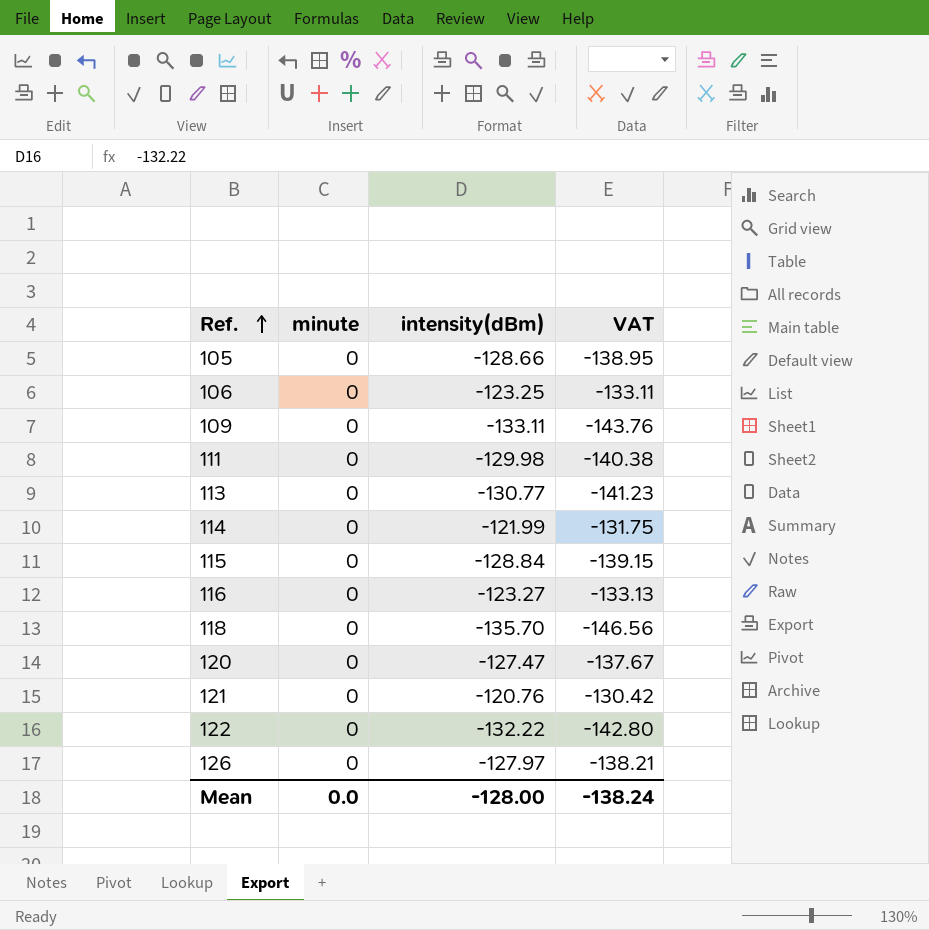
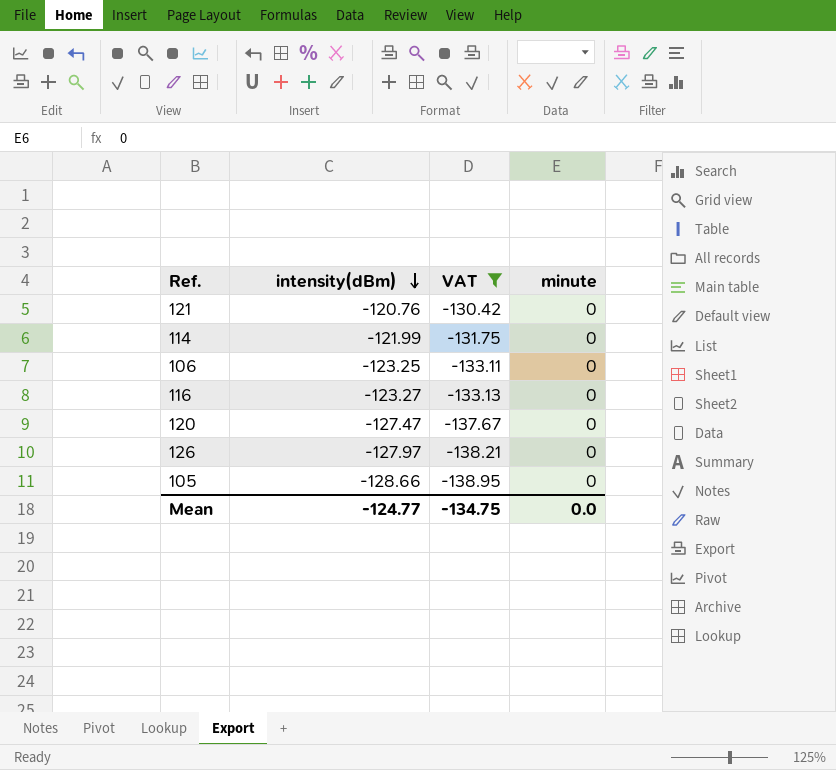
filter: none -> VAT >= -138.95
row order: Ref. ascending -> intensity(dBm) descending
column minute | position: 2 -> 4
Mean | intensity(dBm): -128.00 -> -124.77
Mean | VAT: -138.24 -> -134.75

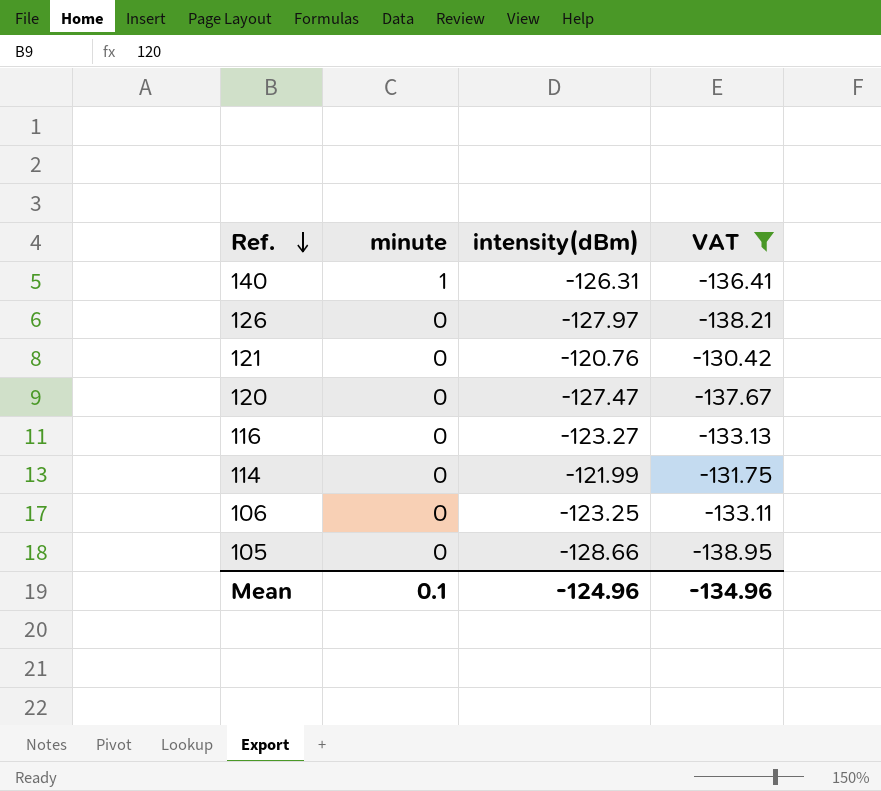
row order: intensity(dBm) descending -> Ref. descending
column minute | position: 4 -> 2
row 140: none -> 1 | -126.31 | -136.41
Mean | minute: 0.0 -> 0.1
Mean | intensity(dBm): -124.77 -> -124.96
Mean | VAT: -134.75 -> -134.96

